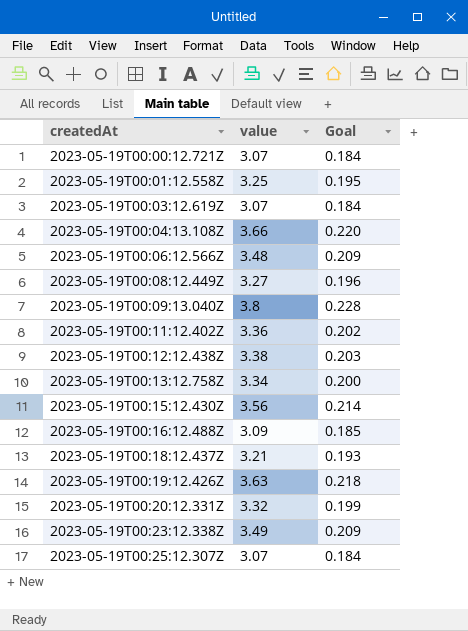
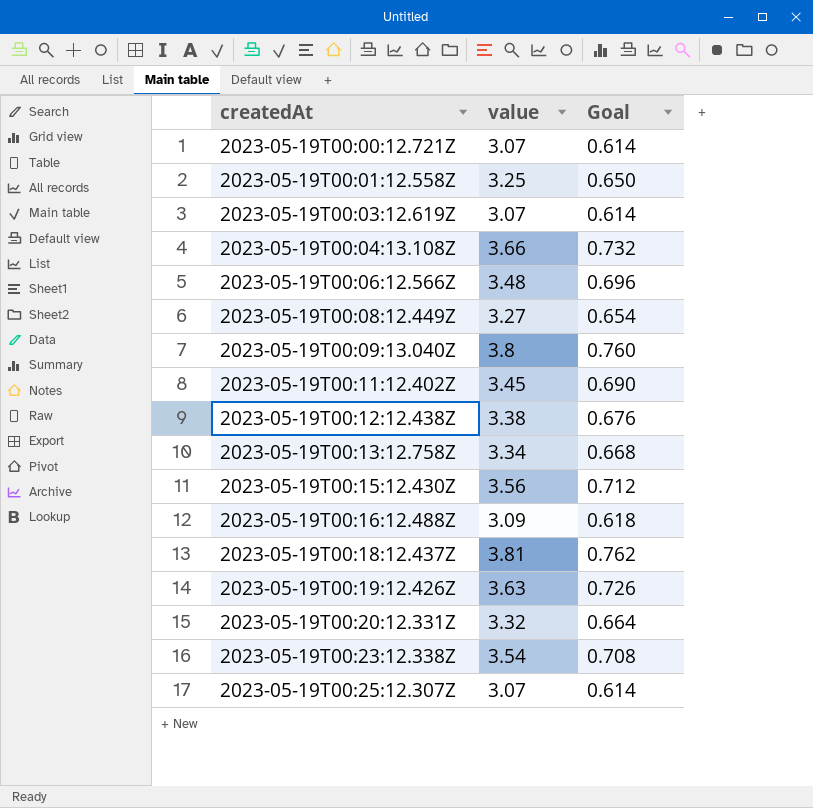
column Goal | formula: [value] * 0.06 -> [value] * 0.2
2023-05-19T00:11:12.402Z | value: 3.36 -> 3.45
2023-05-19T00:18:12.437Z | value: 3.21 -> 3.81
2023-05-19T00:23:12.338Z | value: 3.49 -> 3.54

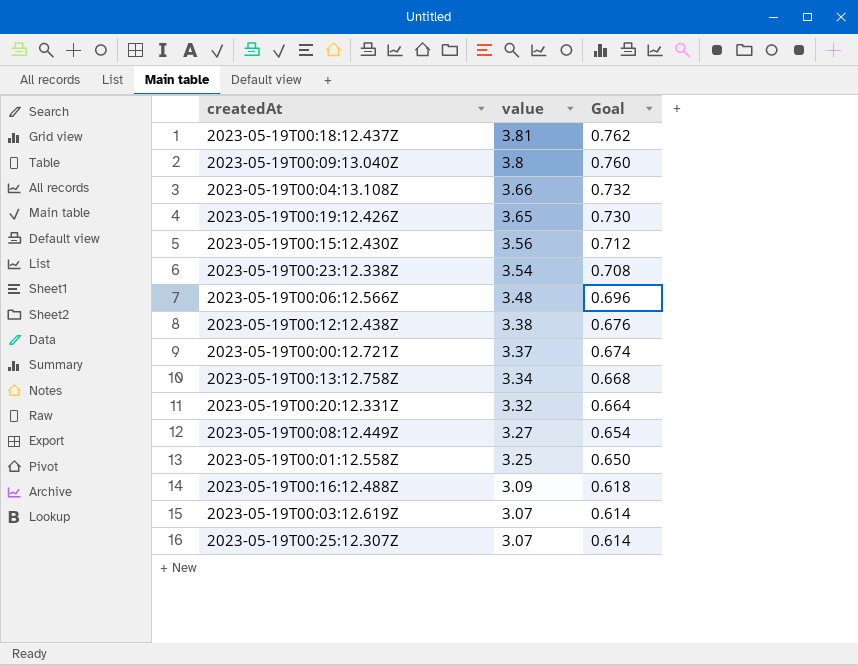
row order: createdAt ascending -> value descending
row 2023-05-19T00:11:12.402Z: 3.45 | 0.690 -> none
2023-05-19T00:19:12.426Z | value: 3.63 -> 3.65
2023-05-19T00:19:12.426Z | Goal: 0.726 -> 0.730
2023-05-19T00:00:12.721Z | value: 3.07 -> 3.37
2023-05-19T00:00:12.721Z | Goal: 0.614 -> 0.674

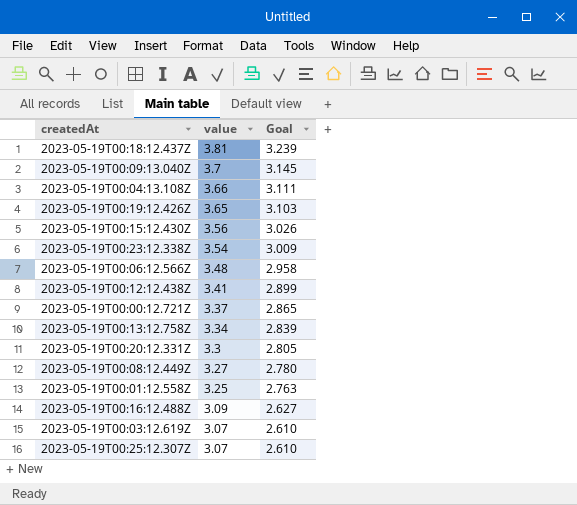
column Goal | formula: [value] * 0.2 -> [value] * 0.85
2023-05-19T00:09:13.040Z | value: 3.8 -> 3.7
2023-05-19T00:12:12.438Z | value: 3.38 -> 3.41
2023-05-19T00:20:12.331Z | value: 3.32 -> 3.3

